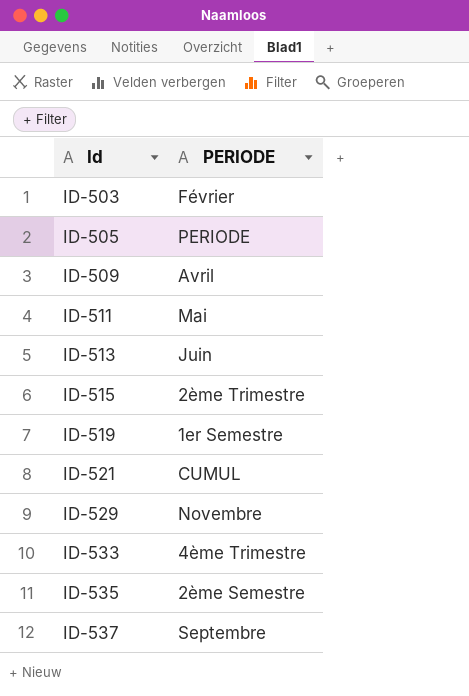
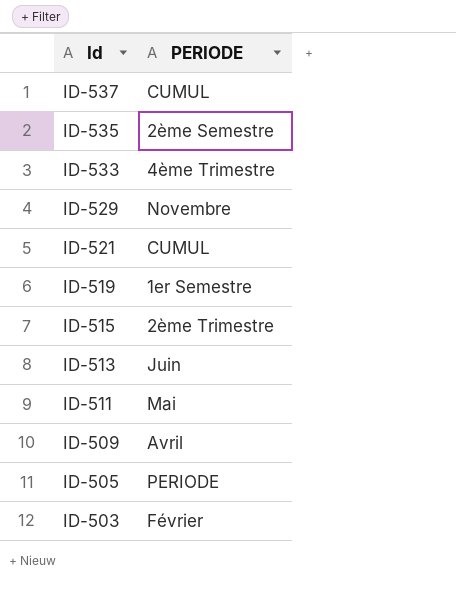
row order: Id ascending -> Id descending
ID-537 | PERIODE: Septembre -> CUMUL

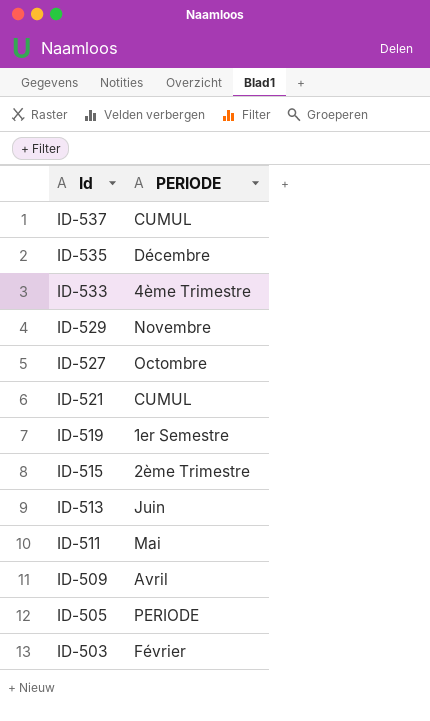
ID-535 | PERIODE: 2ème Semestre -> Décembre
row ID-527: none -> Octombre

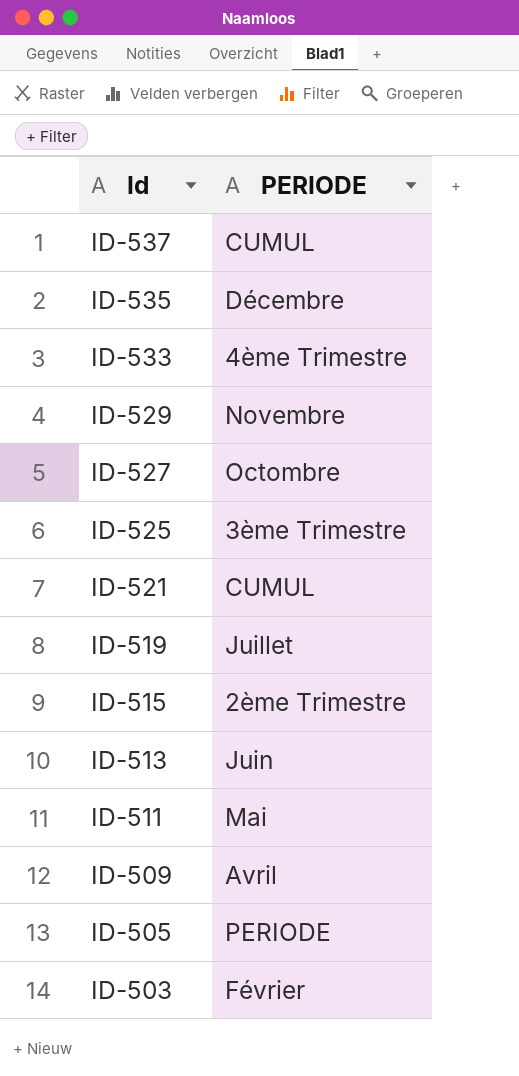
row ID-525: none -> 3ème Trimestre
ID-519 | PERIODE: 1er Semestre -> Juillet

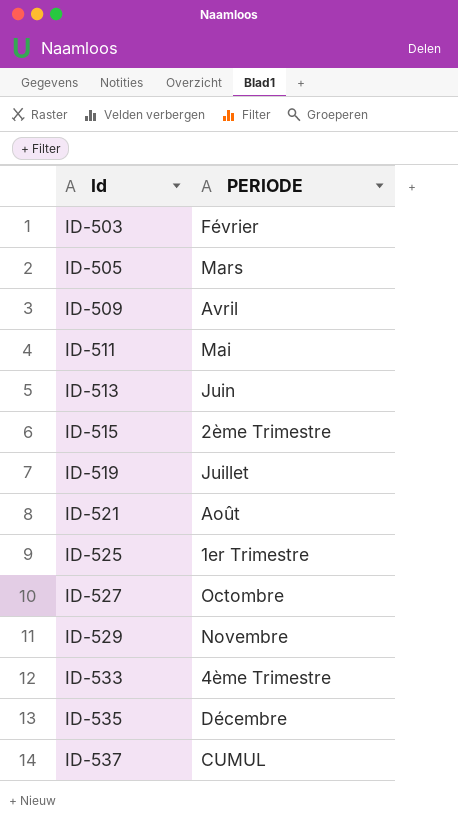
row order: Id descending -> Id ascending
ID-505 | PERIODE: PERIODE -> Mars
ID-521 | PERIODE: CUMUL -> Août
ID-525 | PERIODE: 3ème Trimestre -> 1er Trimestre

